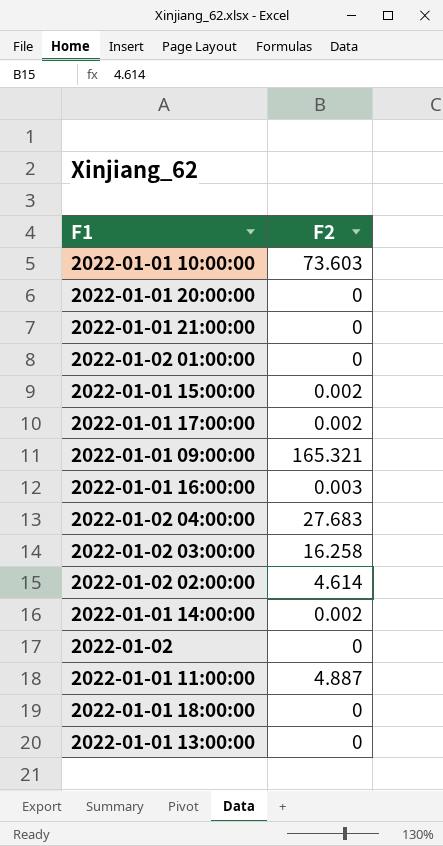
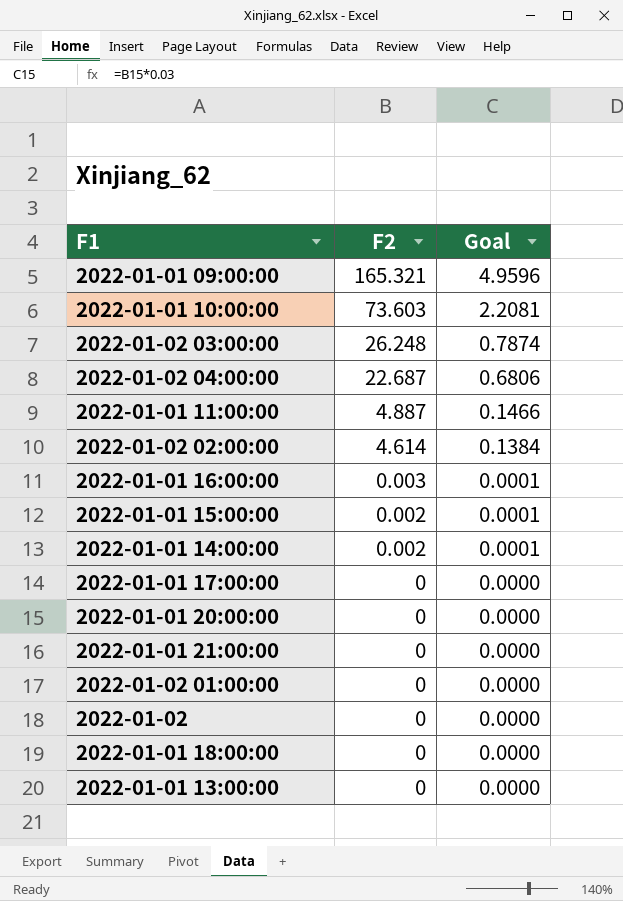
row order: none -> F2 descending
column Goal | formula: none -> [F2] * 0.03
2022-01-02 03:00:00 | F2: 16.258 -> 26.248
2022-01-02 04:00:00 | F2: 27.683 -> 22.687
2022-01-01 17:00:00 | F2: 0.002 -> 0

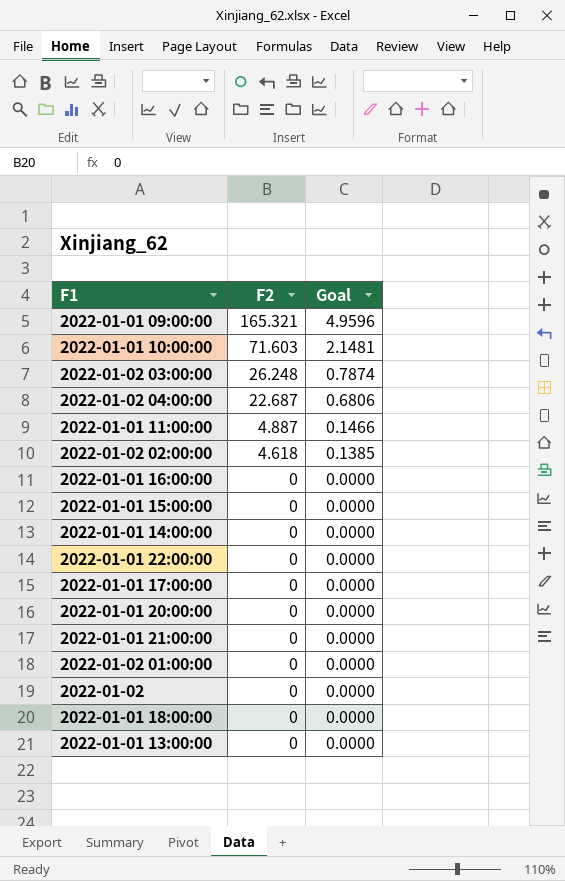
2022-01-01 10:00:00 | F2: 73.603 -> 71.603
2022-01-01 10:00:00 | Goal: 2.2081 -> 2.1481
2022-01-02 02:00:00 | F2: 4.614 -> 4.618
2022-01-02 02:00:00 | Goal: 0.1384 -> 0.1385
2022-01-01 16:00:00 | F2: 0.003 -> 0
2022-01-01 16:00:00 | Goal: 0.0001 -> 0.0000
2022-01-01 15:00:00 | F2: 0.002 -> 0
2022-01-01 15:00:00 | Goal: 0.0001 -> 0.0000
2022-01-01 14:00:00 | F2: 0.002 -> 0
2022-01-01 14:00:00 | Goal: 0.0001 -> 0.0000
row 2022-01-01 22:00:00: none -> 0 | 0.0000

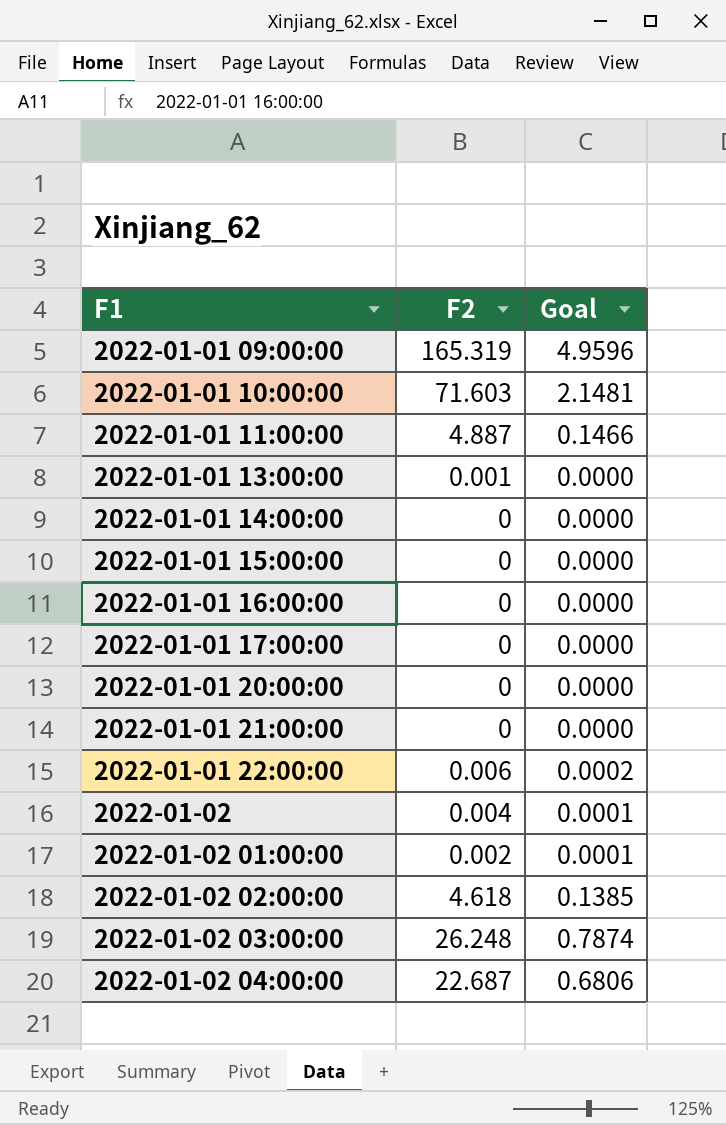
row order: F2 descending -> F1 ascending
row 2022-01-01 18:00:00: 0 | 0.0000 -> none
2022-01-01 09:00:00 | F2: 165.321 -> 165.319
2022-01-01 13:00:00 | F2: 0 -> 0.001
2022-01-01 22:00:00 | F2: 0 -> 0.006
2022-01-01 22:00:00 | Goal: 0.0000 -> 0.0002
2022-01-02 | F2: 0 -> 0.004
2022-01-02 | Goal: 0.0000 -> 0.0001
2022-01-02 01:00:00 | F2: 0 -> 0.002
2022-01-02 01:00:00 | Goal: 0.0000 -> 0.0001

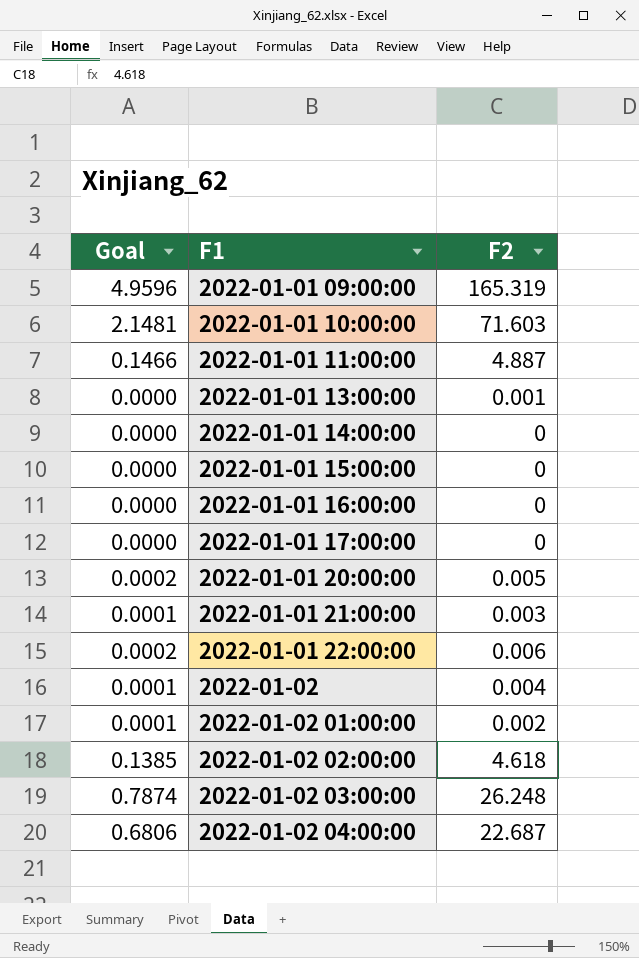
column Goal | position: 3 -> 1
2022-01-01 20:00:00 | Goal: 0.0000 -> 0.0002
2022-01-01 20:00:00 | F2: 0 -> 0.005
2022-01-01 21:00:00 | Goal: 0.0000 -> 0.0001
2022-01-01 21:00:00 | F2: 0 -> 0.003

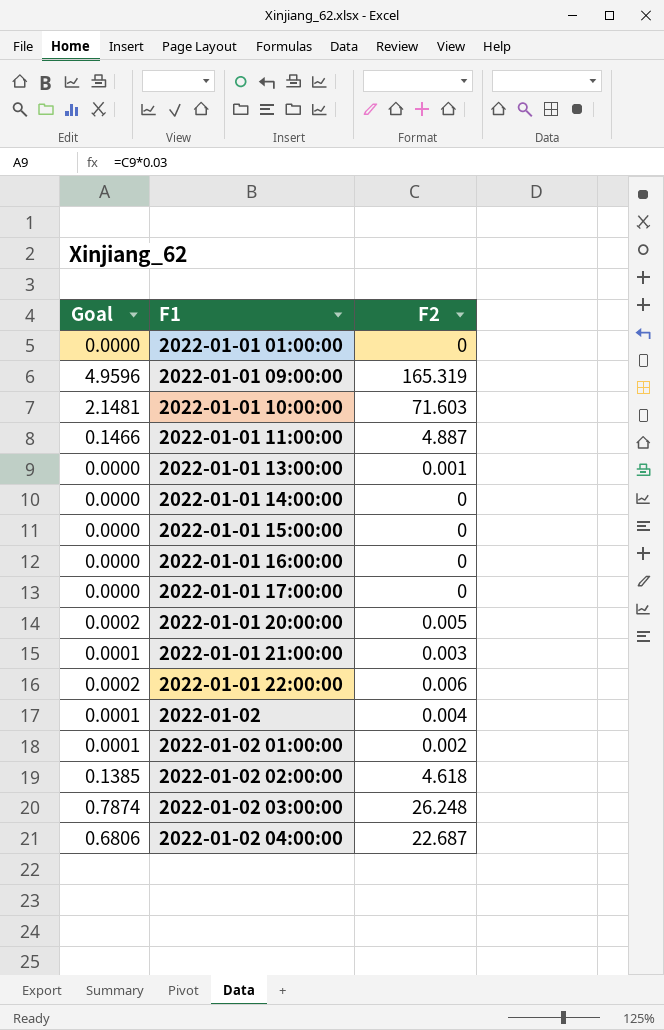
row 2022-01-01 01:00:00: none -> 0.0000 | 0

